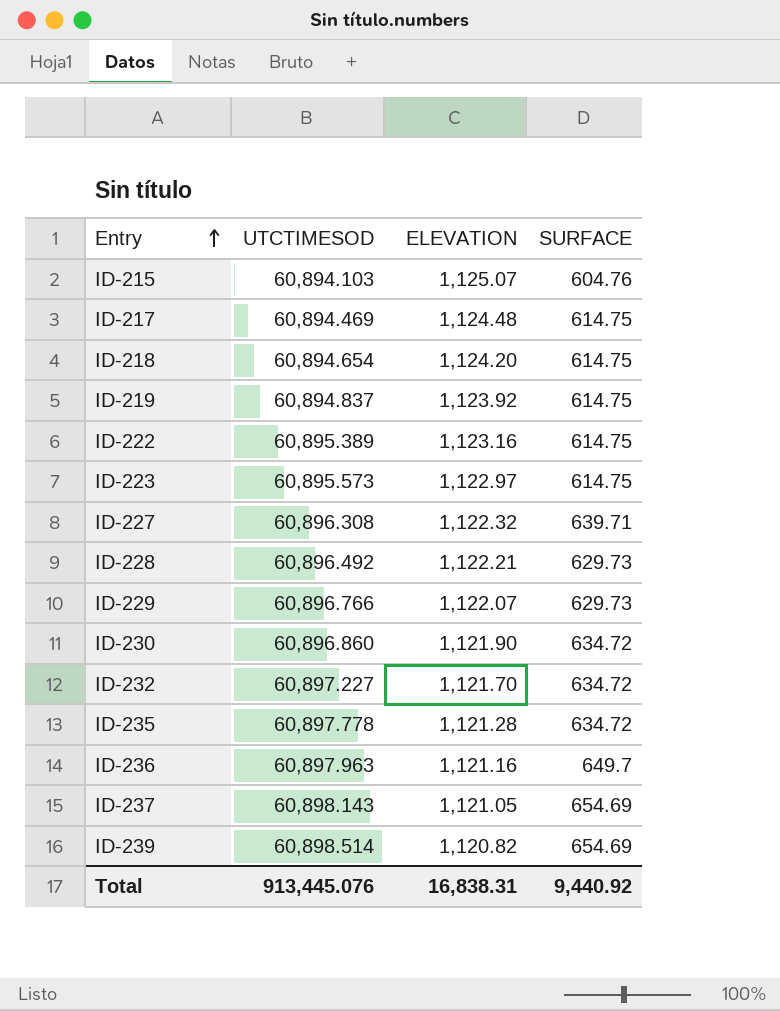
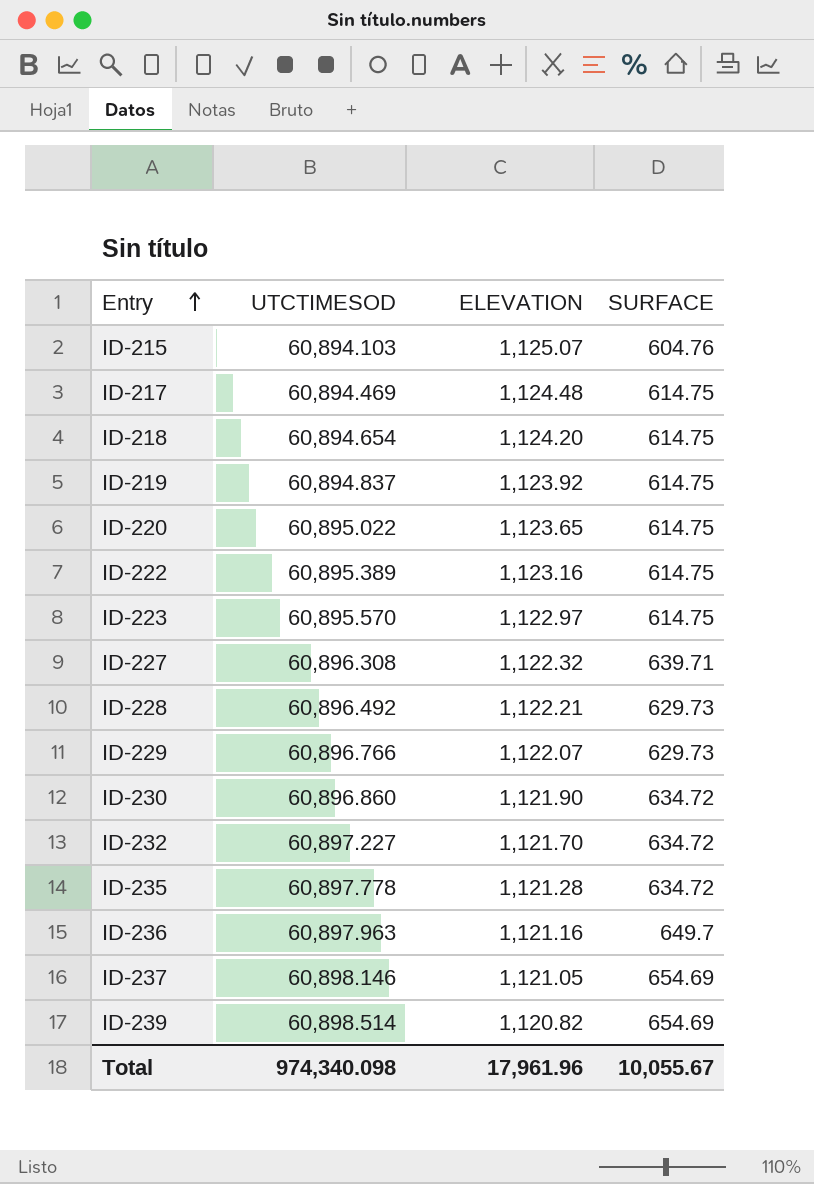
row ID-220: none -> 60,895.022 | 1,123.65 | 614.75
ID-223 | UTCTIMESOD: 60,895.573 -> 60,895.570
ID-237 | UTCTIMESOD: 60,898.143 -> 60,898.146
Total | UTCTIMESOD: 913,445.076 -> 974,340.098
Total | ELEVATION: 16,838.31 -> 17,961.96
Total | SURFACE: 9,440.92 -> 10,055.67

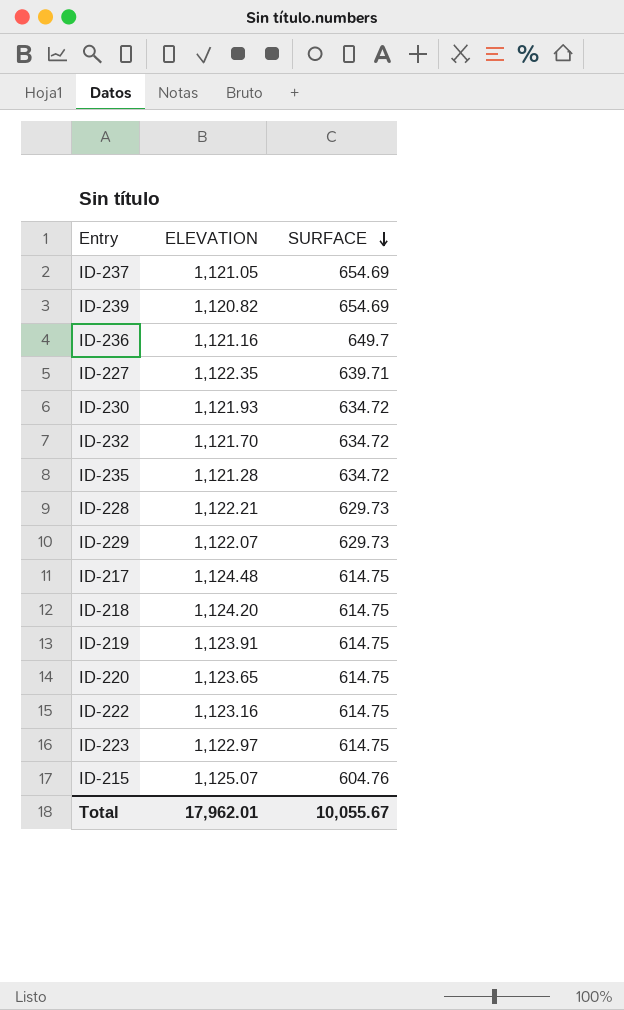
row order: Entry ascending -> SURFACE descending
column UTCTIMESOD | position: 2 -> none
ID-227 | ELEVATION: 1,122.32 -> 1,122.35
ID-230 | ELEVATION: 1,121.90 -> 1,121.93
ID-219 | ELEVATION: 1,123.92 -> 1,123.91
Total | ELEVATION: 17,961.96 -> 17,962.01

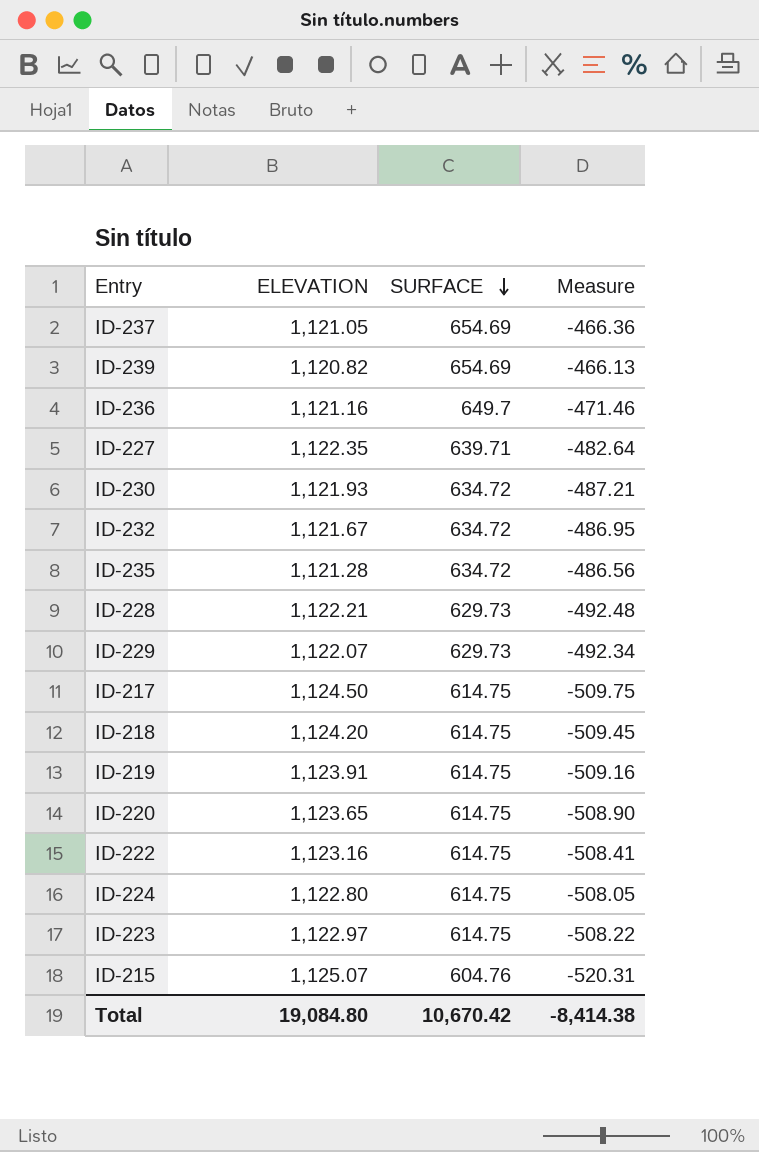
column Measure | formula: none -> [SURFACE] - [ELEVATION]
ID-232 | ELEVATION: 1,121.70 -> 1,121.67
ID-217 | ELEVATION: 1,124.48 -> 1,124.50
row ID-224: none -> 1,122.80 | 614.75 | -508.05
Total | ELEVATION: 17,962.01 -> 19,084.80
Total | SURFACE: 10,055.67 -> 10,670.42

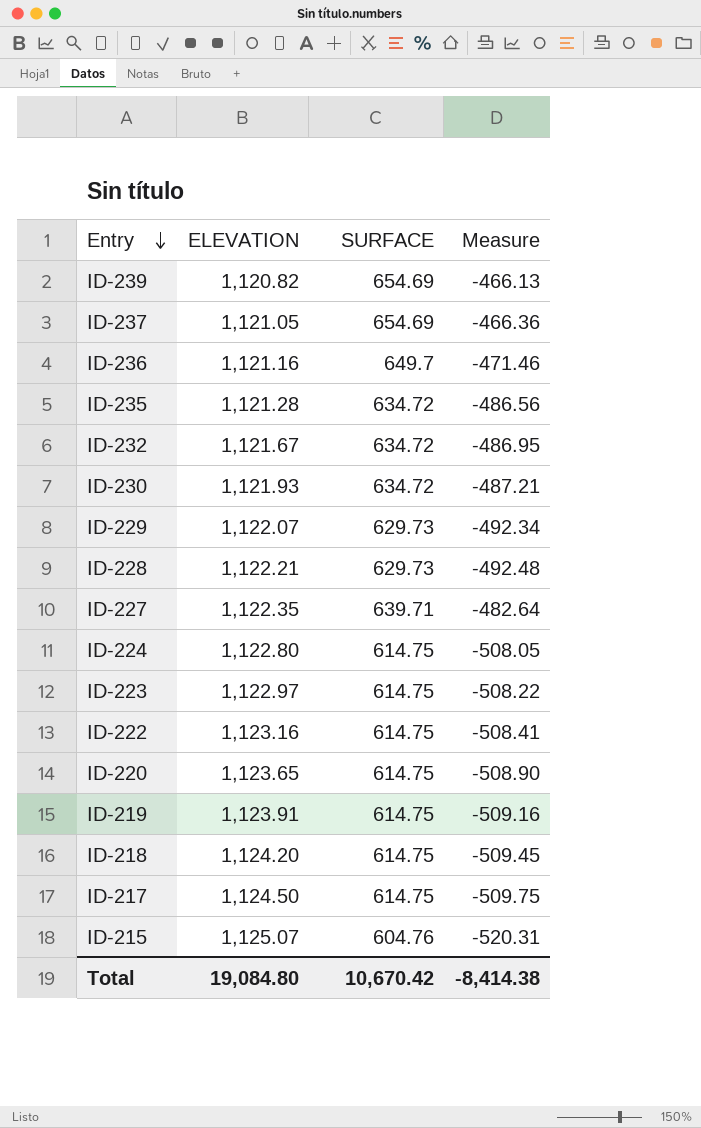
row order: SURFACE descending -> Entry descending

